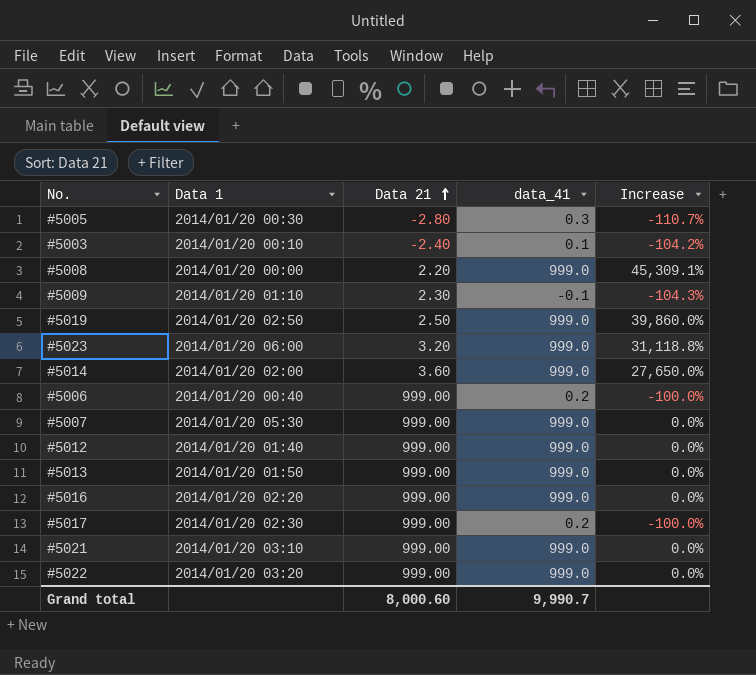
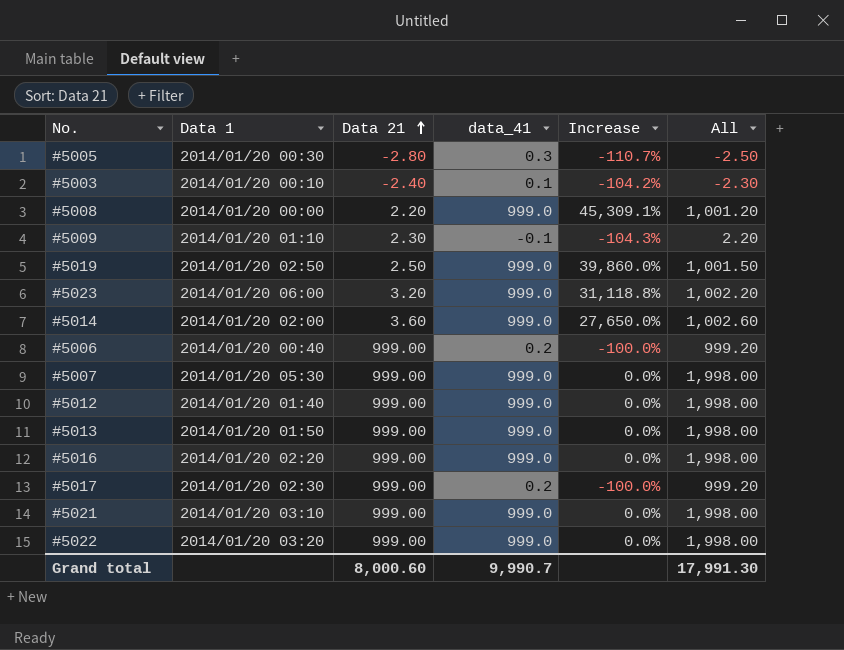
column All | formula: none -> [Data 21] + [data_41]

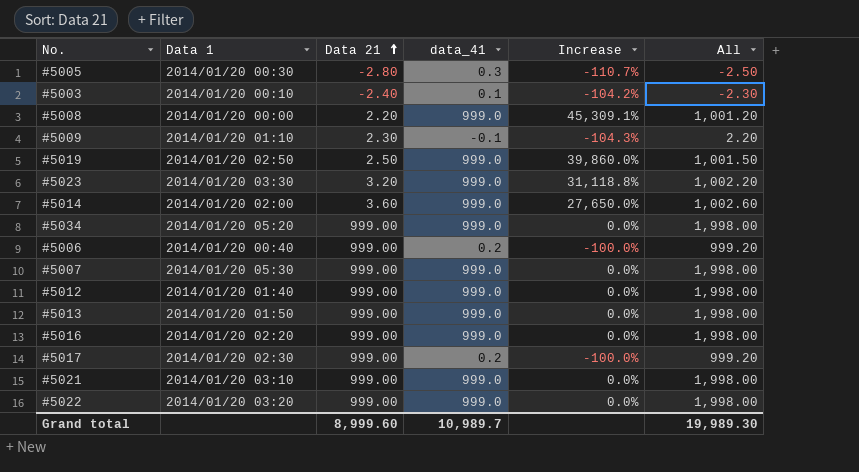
#5023 | Data 1: 2014/01/20 06:00 -> 2014/01/20 03:30
row #5034: none -> 2014/01/20 05:20 | 999.00 | 999.0 | 0.0% | 1,998.00
Grand total | Data 21: 8,000.60 -> 8,999.60
Grand total | data_41: 9,990.7 -> 10,989.7
Grand total | All: 17,991.30 -> 19,989.30

